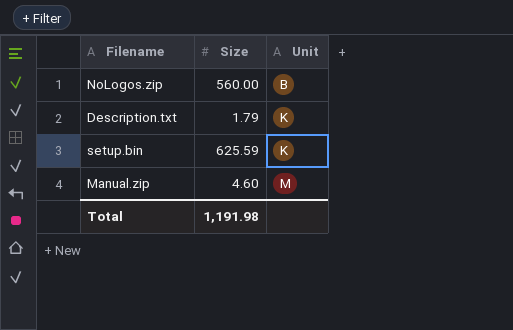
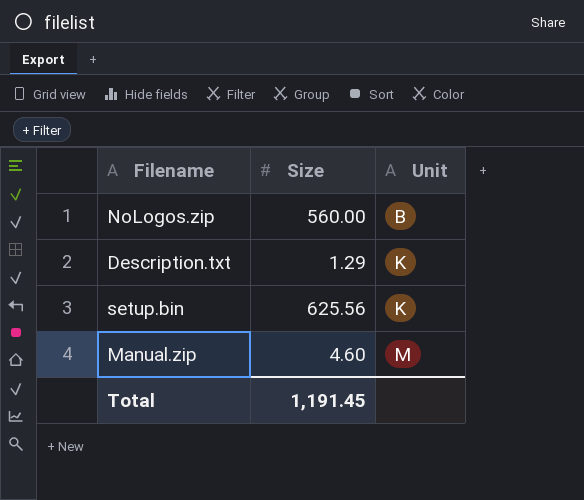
Description.txt | Size: 1.79 -> 1.29
setup.bin | Size: 625.59 -> 625.56
Total | Size: 1,191.98 -> 1,191.45

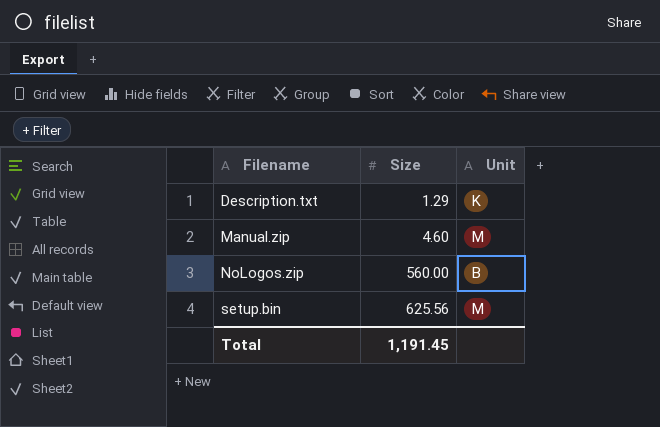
row order: Unit ascending -> Filename ascending
setup.bin | Unit: K -> M

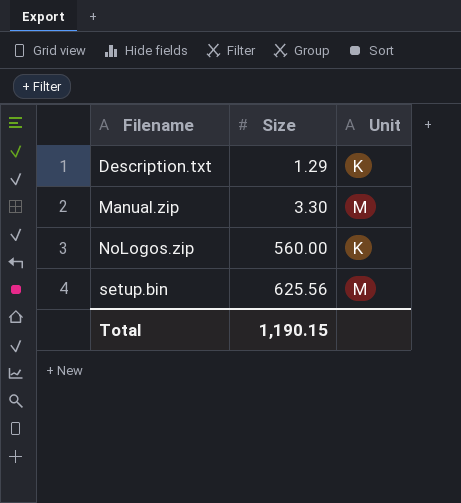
Manual.zip | Size: 4.60 -> 3.30
NoLogos.zip | Unit: B -> K
Total | Size: 1,191.45 -> 1,190.15

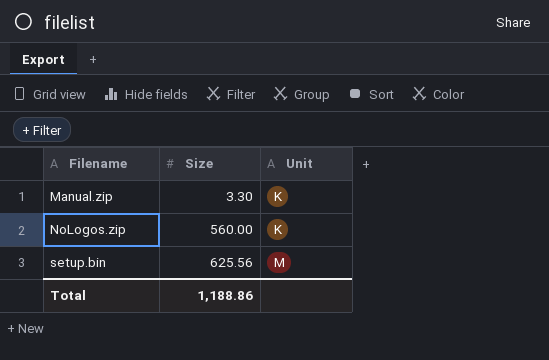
row Description.txt: 1.29 | K -> none
Manual.zip | Unit: M -> K
Total | Size: 1,190.15 -> 1,188.86

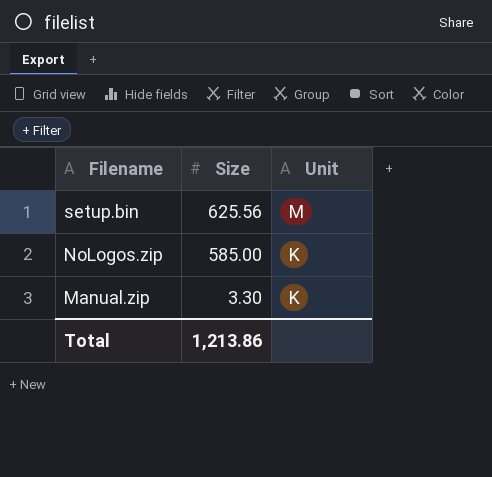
row order: Filename ascending -> Filename descending
NoLogos.zip | Size: 560.00 -> 585.00
Total | Size: 1,188.86 -> 1,213.86

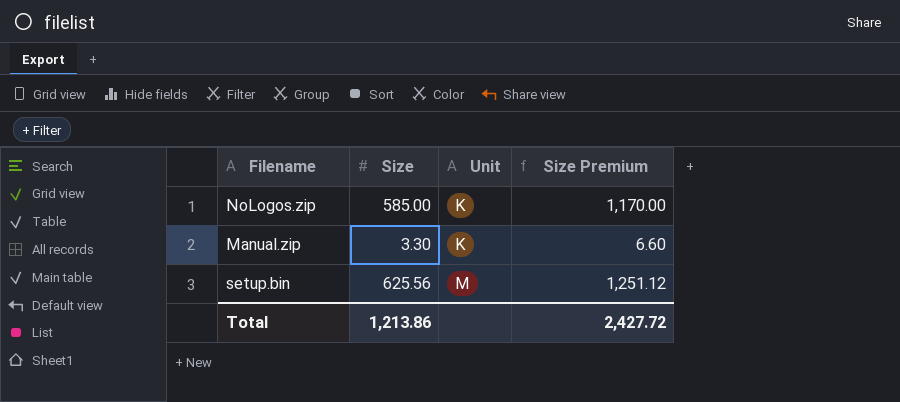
row order: Filename descending -> Unit ascending
column Size Premium | formula: none -> [Size] * 2

